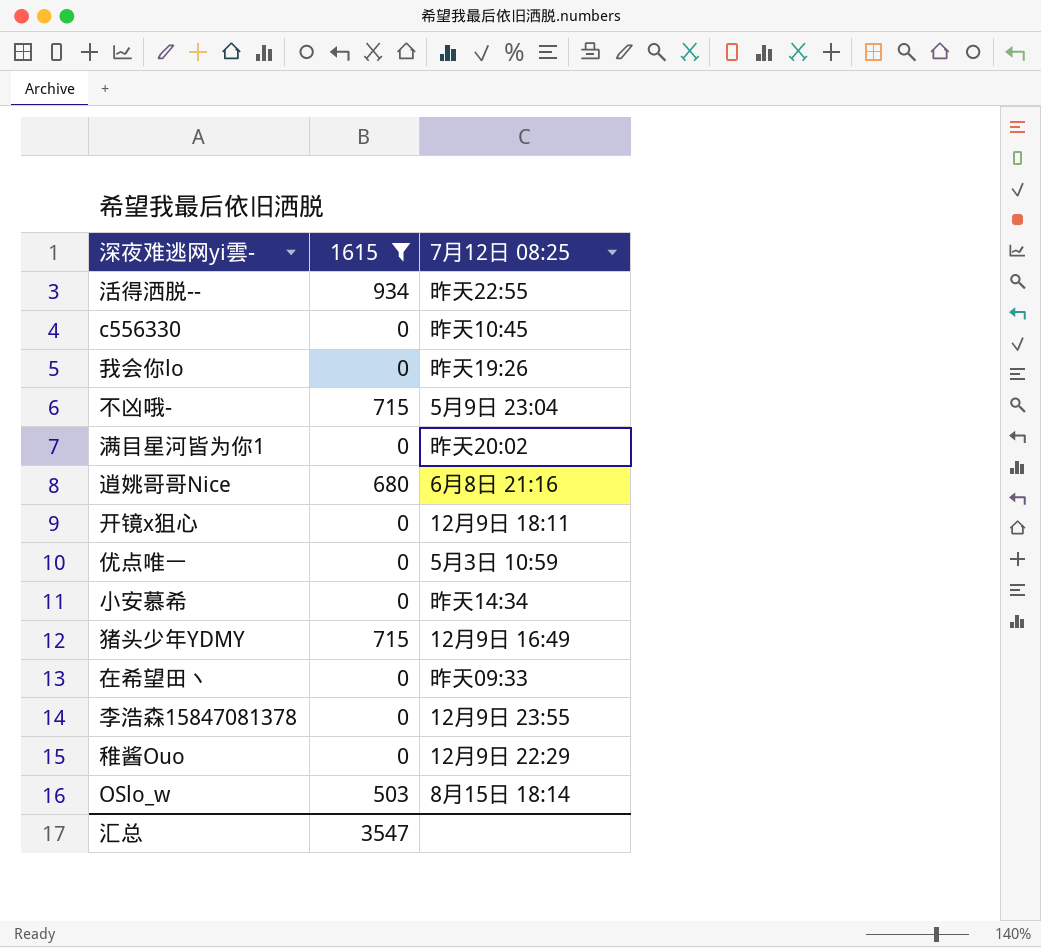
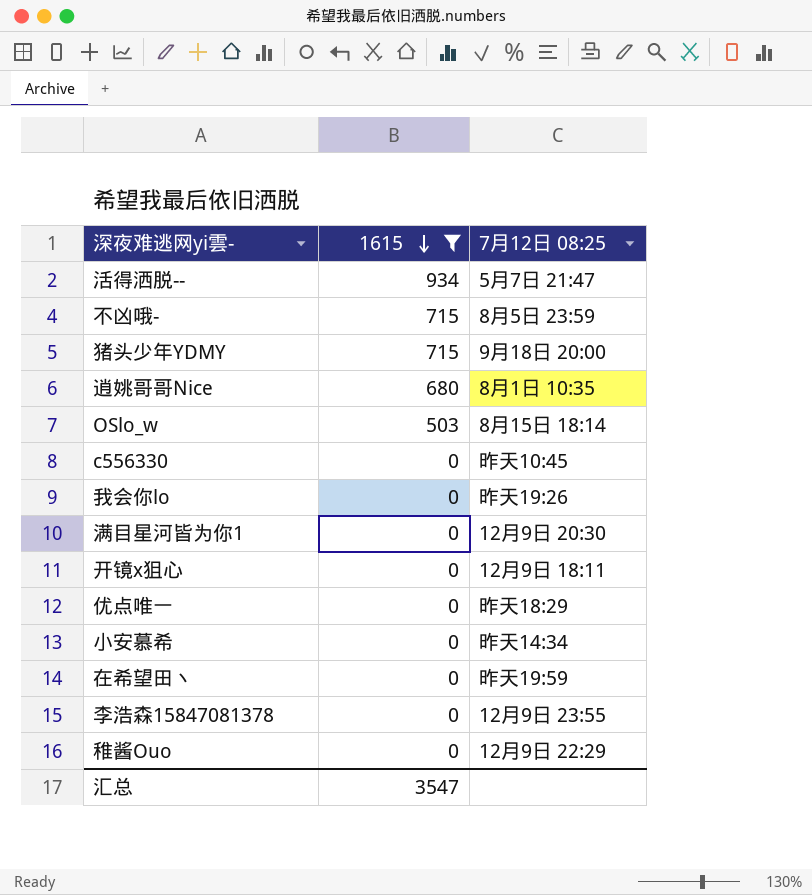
row order: none -> 1615 descending
活得洒脱-- | 7月12日 08:25: 昨天22:55 -> 5月7日 21:47
不凶哦- | 7月12日 08:25: 5月9日 23:04 -> 8月5日 23:59
猪头少年YDMY | 7月12日 08:25: 12月9日 16:49 -> 9月18日 20:00
逍姚哥哥Nice | 7月12日 08:25: 6月8日 21:16 -> 8月1日 10:35
满目星河皆为你1 | 7月12日 08:25: 昨天20:02 -> 12月9日 20:30
优点唯一 | 7月12日 08:25: 5月3日 10:59 -> 昨天18:29
在希望田丶 | 7月12日 08:25: 昨天09:33 -> 昨天19:59

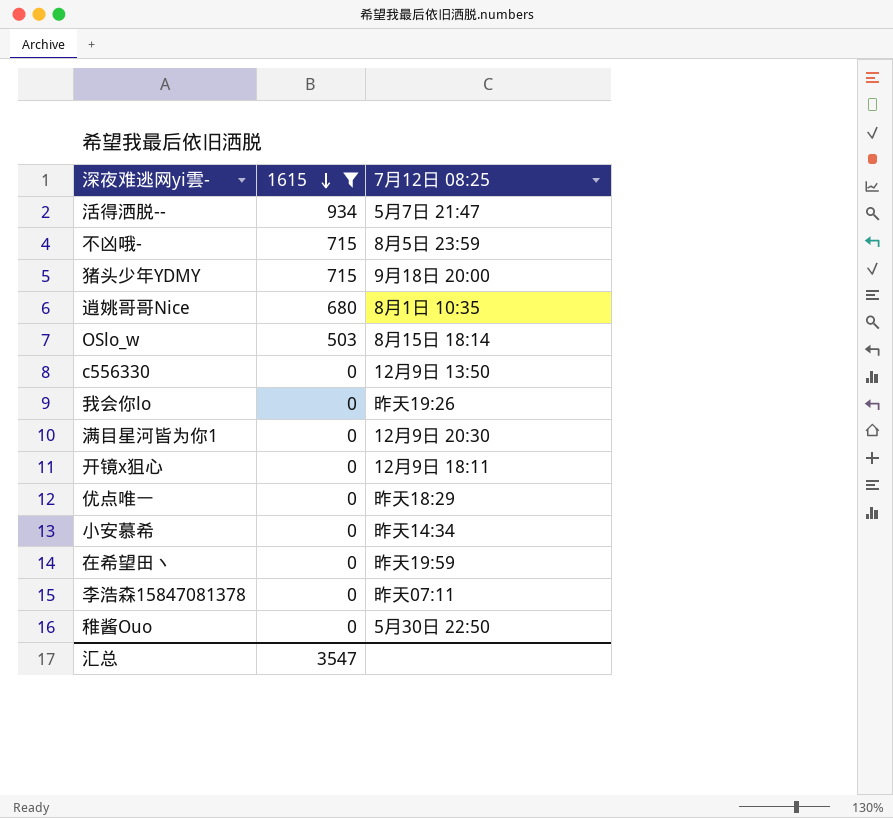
c556330 | 7月12日 08:25: 昨天10:45 -> 12月9日 13:50
李浩森15847081378 | 7月12日 08:25: 12月9日 23:55 -> 昨天07:11
稚酱Ouo | 7月12日 08:25: 12月9日 22:29 -> 5月30日 22:50

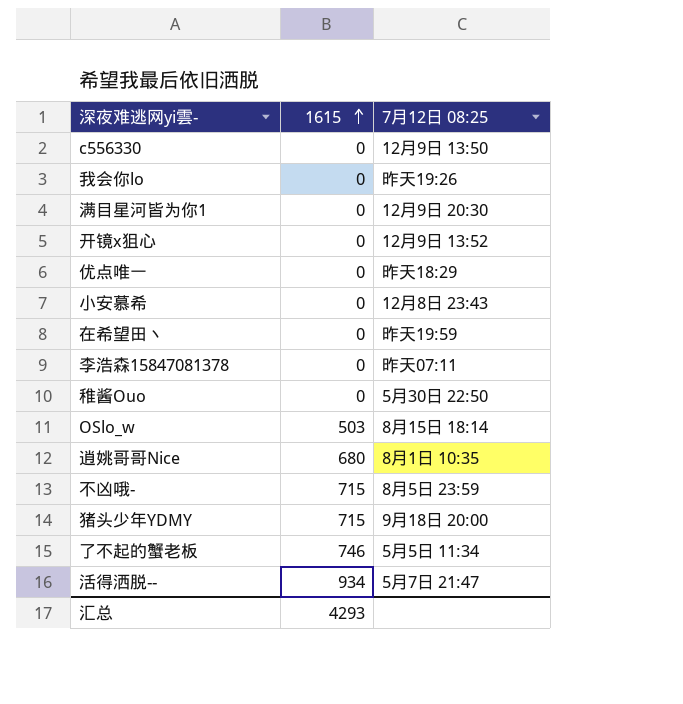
filter: 1615 != 746 -> none
row order: 1615 descending -> 1615 ascending
开镜x狙心 | 7月12日 08:25: 12月9日 18:11 -> 12月9日 13:52
小安慕希 | 7月12日 08:25: 昨天14:34 -> 12月8日 23:43
汇总 | 1615: 3547 -> 4293

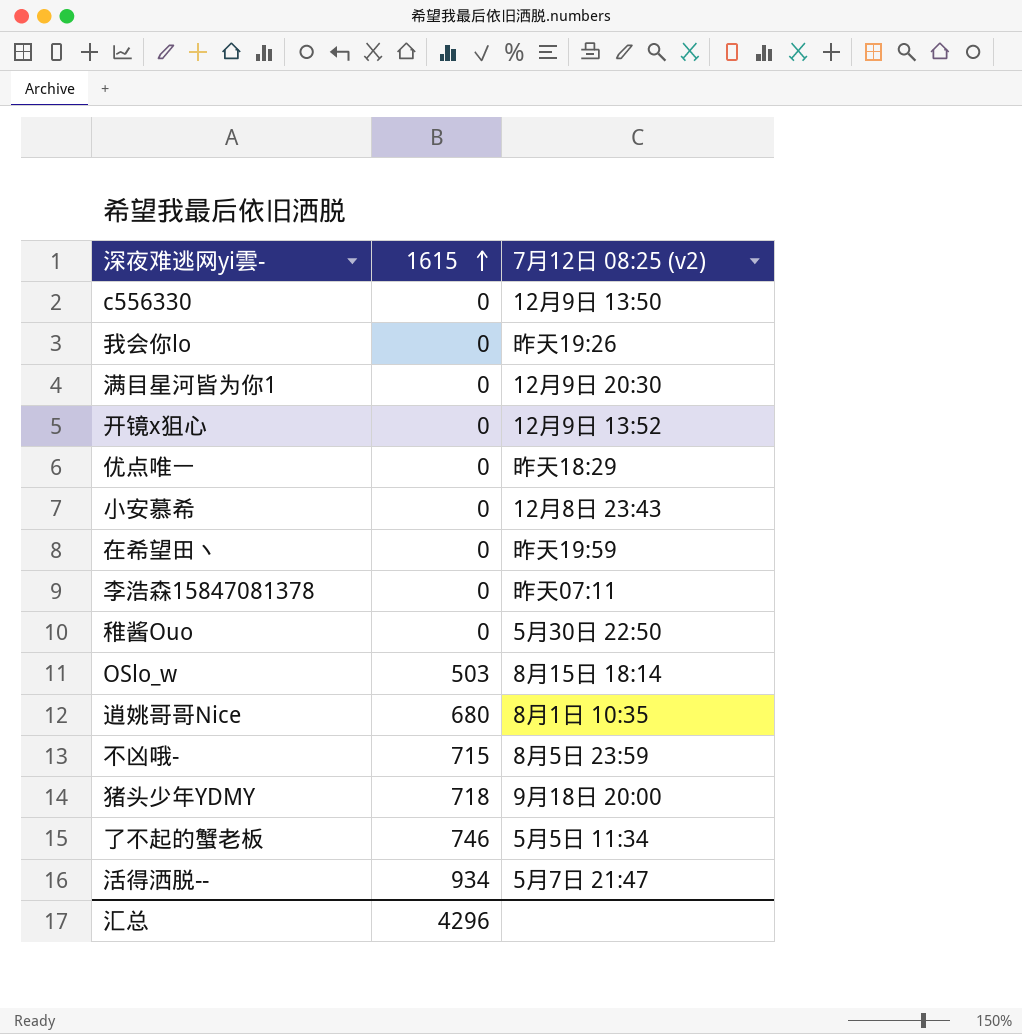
column name: 7月12日 08:25 -> 7月12日 08:25 (v2)
猪头少年YDMY | 1615: 715 -> 718
汇总 | 1615: 4293 -> 4296

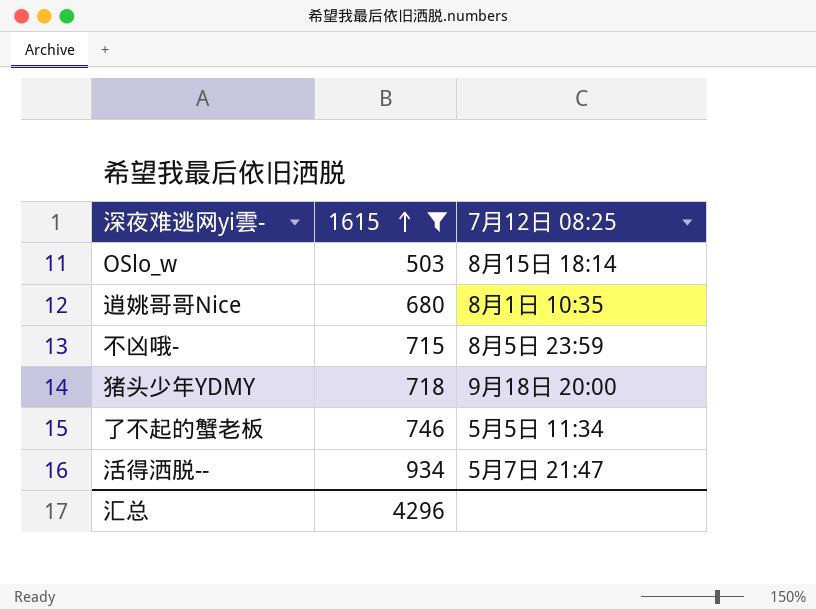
filter: none -> 1615 != 0
column name: 7月12日 08:25 (v2) -> 7月12日 08:25

